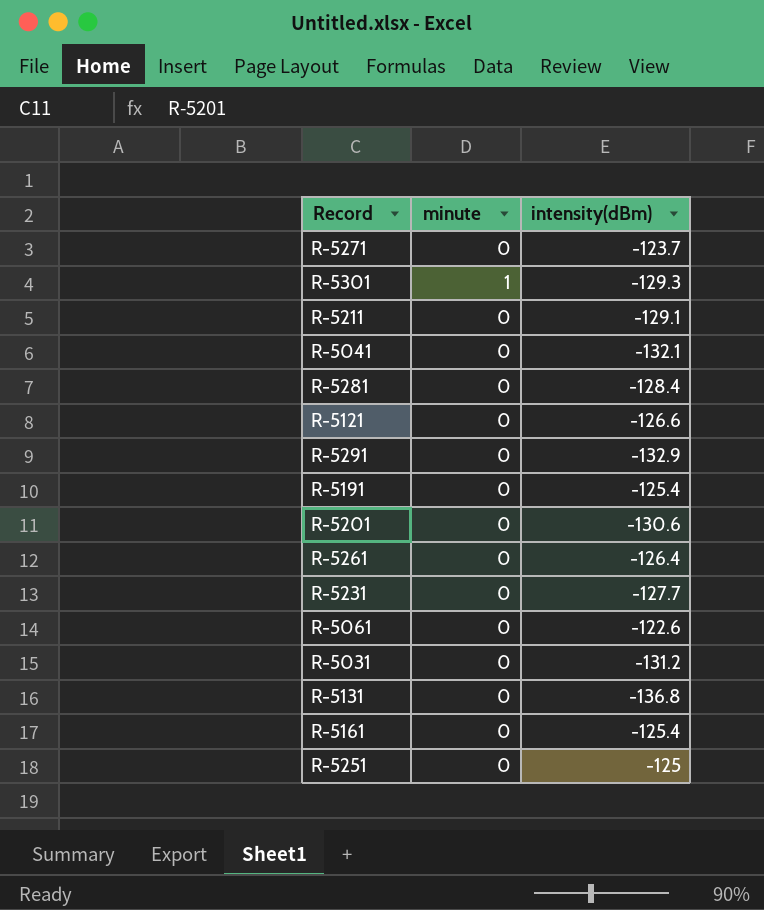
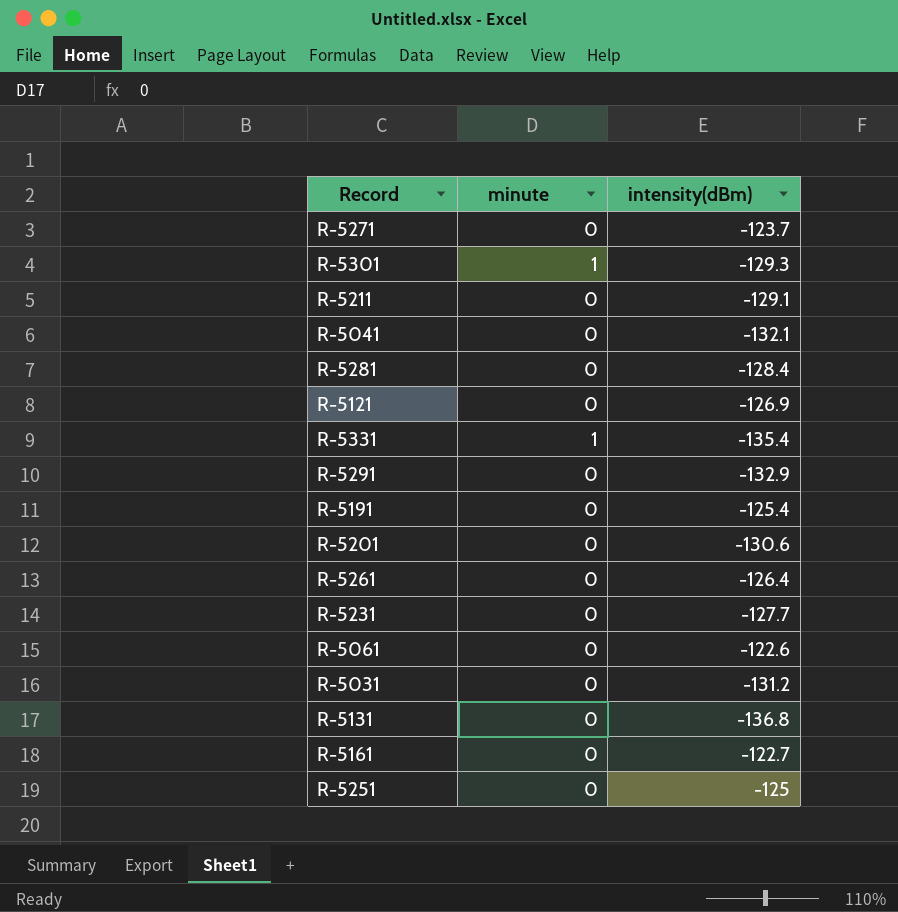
R-5121 | intensity(dBm): -126.6 -> -126.9
row R-5331: none -> 1 | -135.4
R-5161 | intensity(dBm): -125.4 -> -122.7

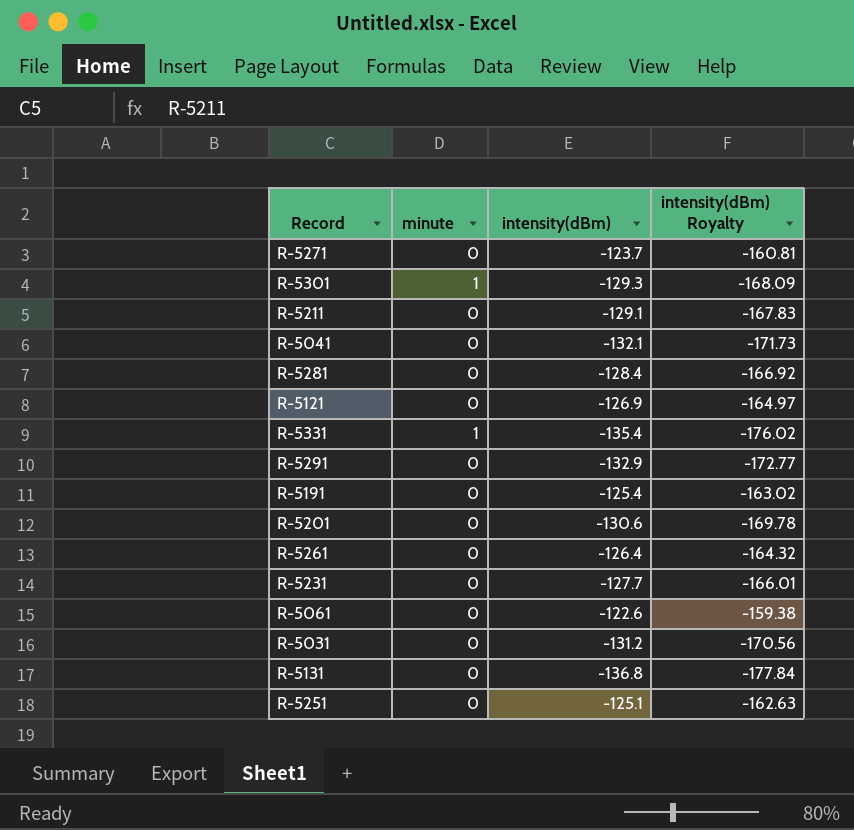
column intensity(dBm) Royalty | formula: none -> [intensity(dBm)] * 1.3
row R-5161: 0 | -122.7 -> none
R-5251 | intensity(dBm): -125 -> -125.1

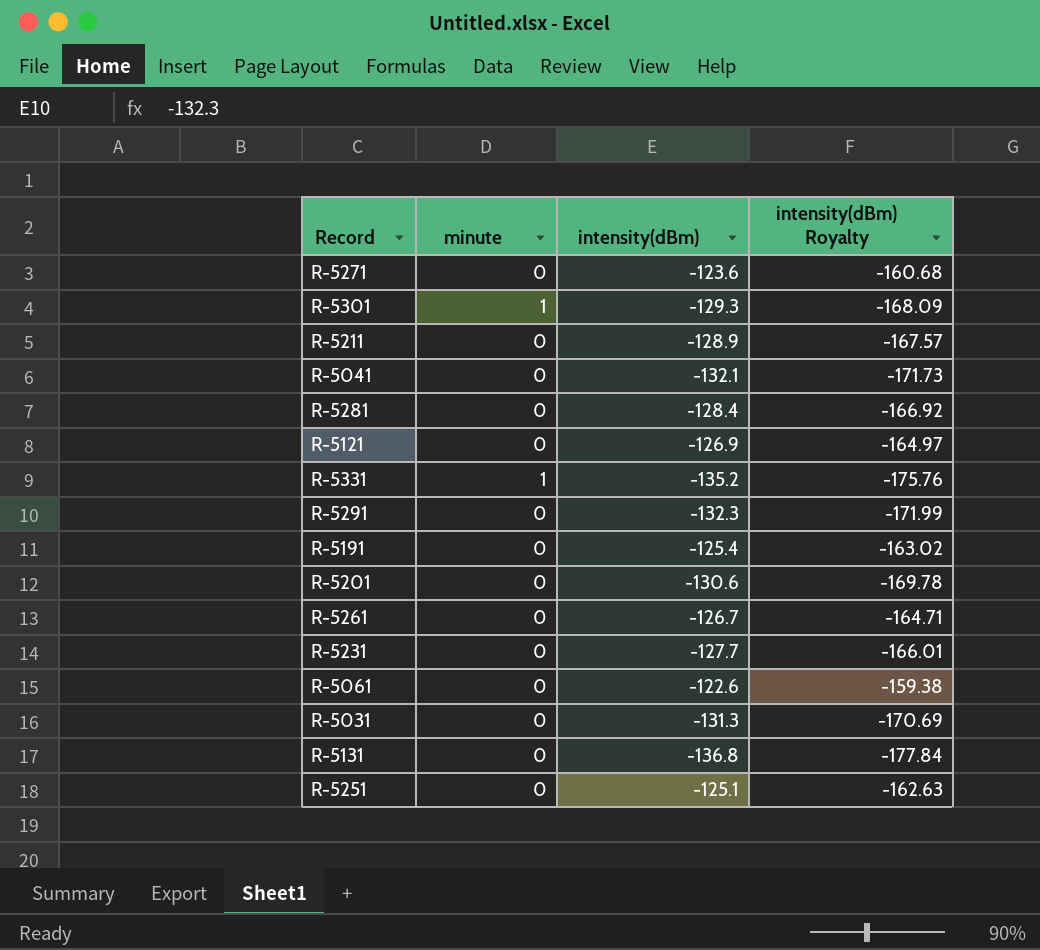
R-5271 | intensity(dBm): -123.7 -> -123.6
R-5271 | intensity(dBm) Royalty: -160.81 -> -160.68
R-5211 | intensity(dBm): -129.1 -> -128.9
R-5211 | intensity(dBm) Royalty: -167.83 -> -167.57
R-5331 | intensity(dBm): -135.4 -> -135.2
R-5331 | intensity(dBm) Royalty: -176.02 -> -175.76
R-5291 | intensity(dBm): -132.9 -> -132.3
R-5291 | intensity(dBm) Royalty: -172.77 -> -171.99
R-5261 | intensity(dBm): -126.4 -> -126.7
R-5261 | intensity(dBm) Royalty: -164.32 -> -164.71
R-5031 | intensity(dBm): -131.2 -> -131.3
R-5031 | intensity(dBm) Royalty: -170.56 -> -170.69

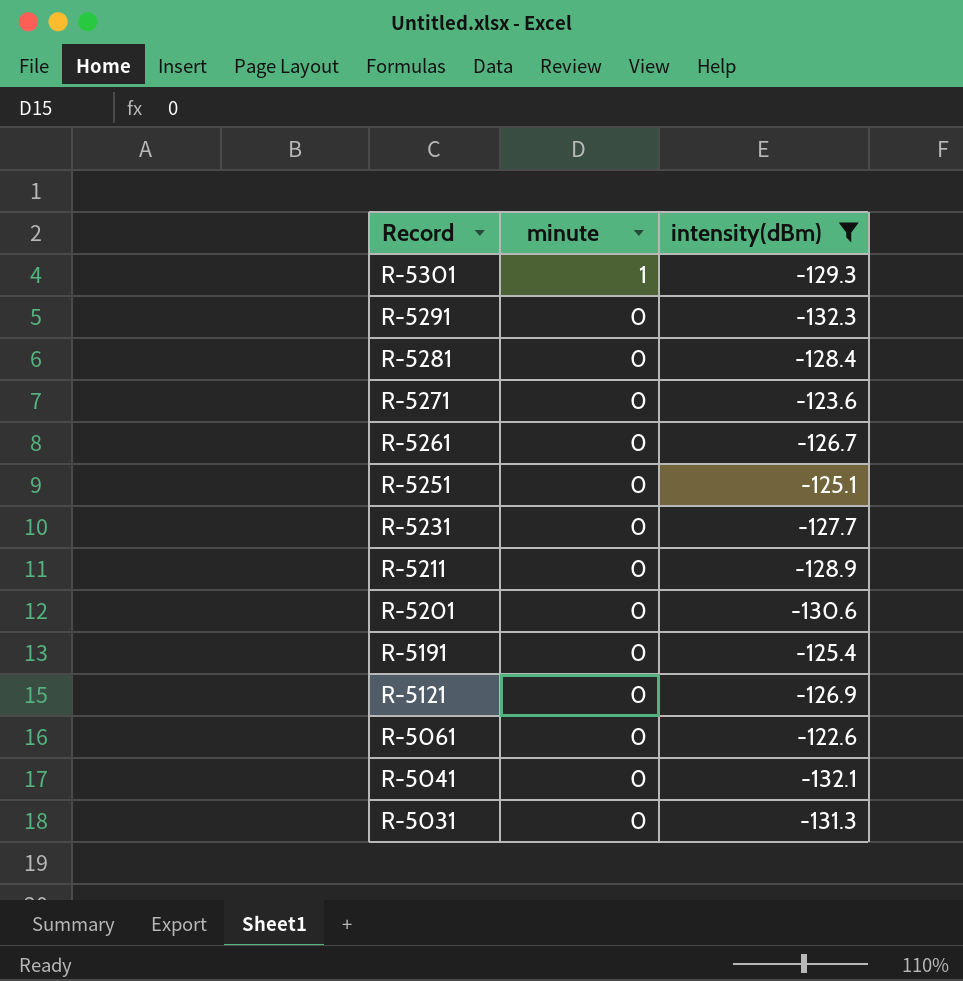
filter: none -> intensity(dBm) >= -132.3
row order: none -> Record descending
column intensity(dBm) Royalty | formula: [intensity(dBm)] * 1.3 -> none

